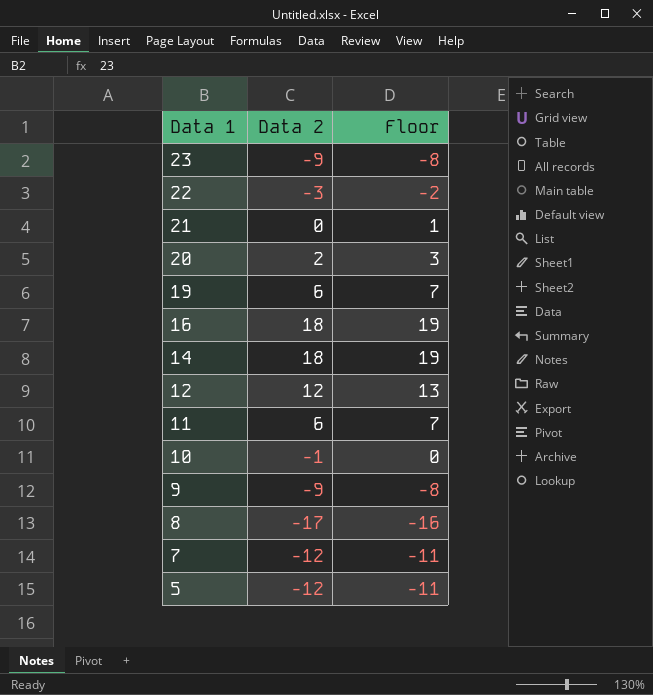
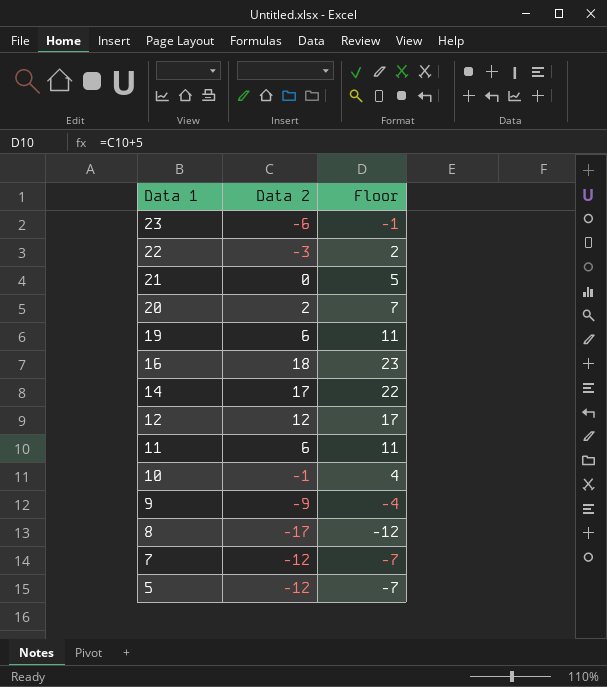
column Floor | formula: [Data 2] + 1 -> [Data 2] + 5
23 | Data 2: -9 -> -6
14 | Data 2: 18 -> 17

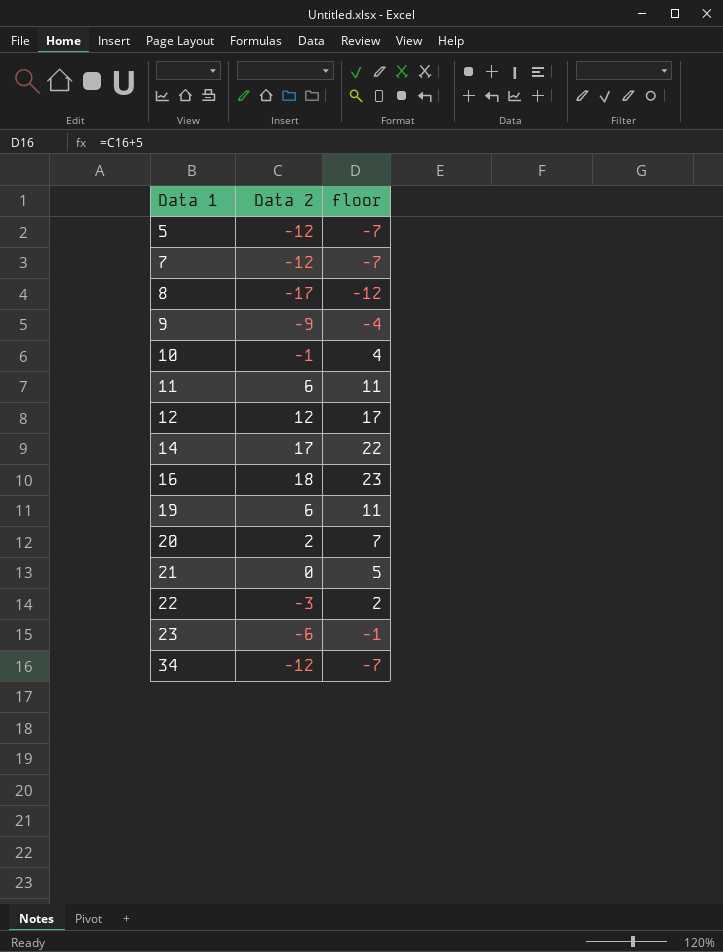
row order: Data 1 descending -> Data 1 ascending
column name: Floor -> floor
row 34: none -> -12 | -7

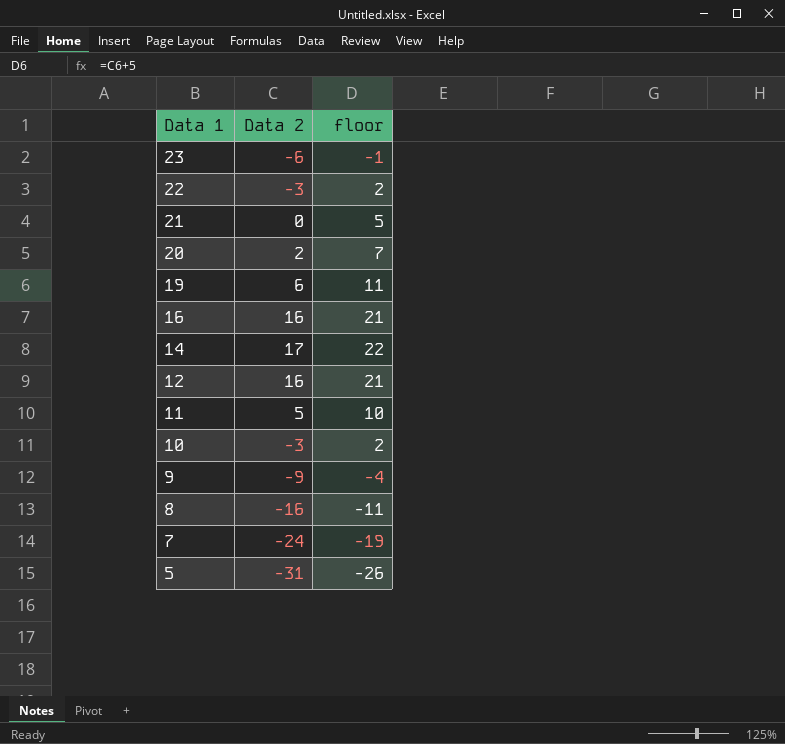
row order: Data 1 ascending -> Data 1 descending
row 34: -12 | -7 -> none
16 | Data 2: 18 -> 16
16 | floor: 23 -> 21
12 | Data 2: 12 -> 16
12 | floor: 17 -> 21
11 | Data 2: 6 -> 5
11 | floor: 11 -> 10
10 | Data 2: -1 -> -3
10 | floor: 4 -> 2
8 | Data 2: -17 -> -16
8 | floor: -12 -> -11
7 | Data 2: -12 -> -24
7 | floor: -7 -> -19
5 | Data 2: -12 -> -31
5 | floor: -7 -> -26

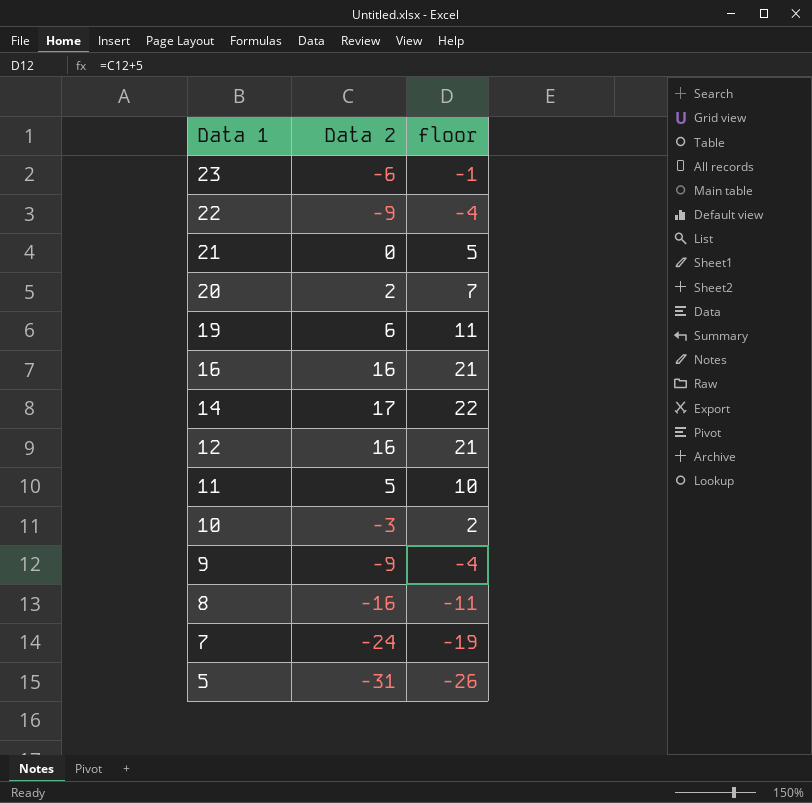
22 | Data 2: -3 -> -9
22 | floor: 2 -> -4

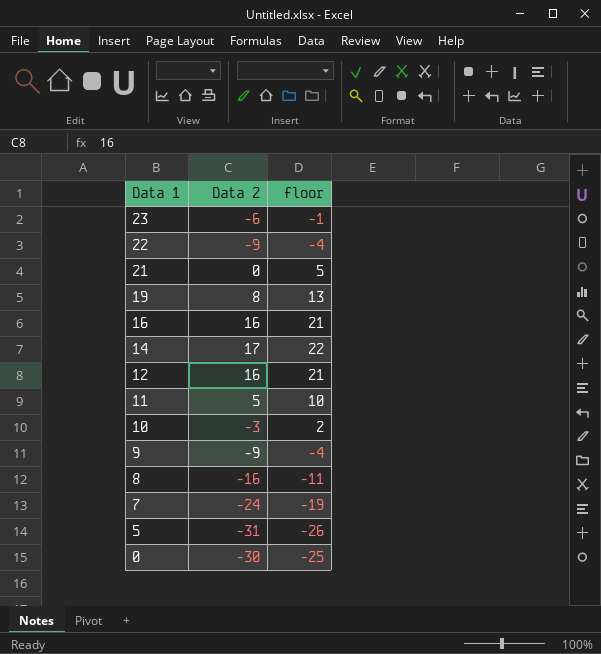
row 20: 2 | 7 -> none
19 | Data 2: 6 -> 8
19 | floor: 11 -> 13
row 0: none -> -30 | -25

